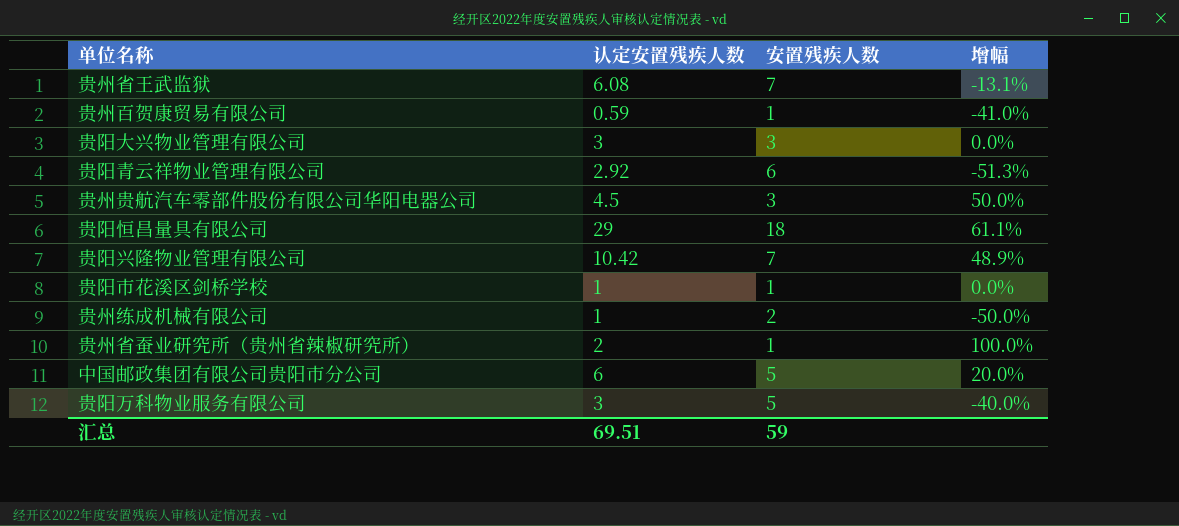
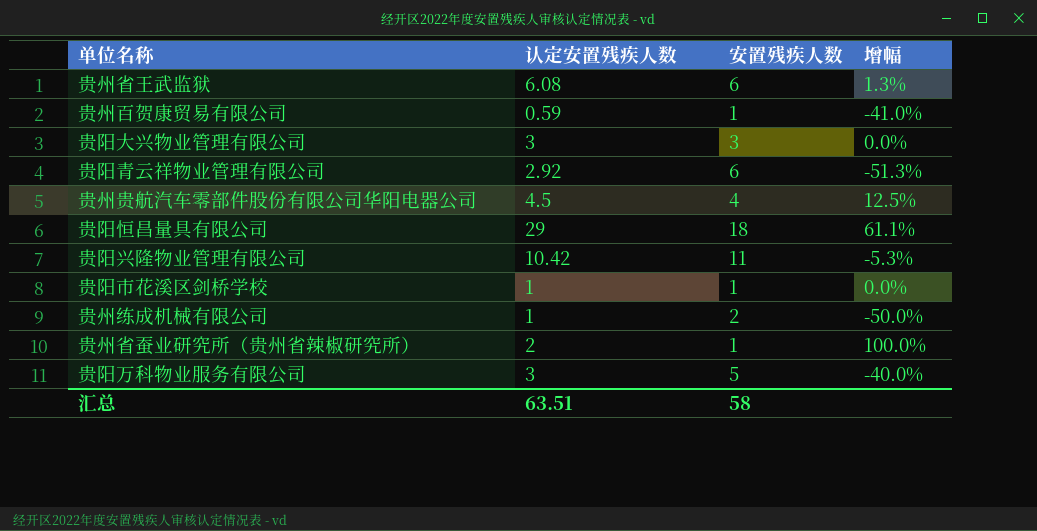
row 中国邮政集团有限公司贵阳市分公司: 6 | 5 | 20.0% -> none
贵州省王武监狱 | 安置残疾人数: 7 -> 6
贵州省王武监狱 | 增幅: -13.1% -> 1.3%
贵州贵航汽车零部件股份有限公司华阳电器公司 | 安置残疾人数: 3 -> 4
贵州贵航汽车零部件股份有限公司华阳电器公司 | 增幅: 50.0% -> 12.5%
贵阳兴隆物业管理有限公司 | 安置残疾人数: 7 -> 11
贵阳兴隆物业管理有限公司 | 增幅: 48.9% -> -5.3%
汇总 | 认定安置残疾人数: 69.51 -> 63.51
汇总 | 安置残疾人数: 59 -> 58

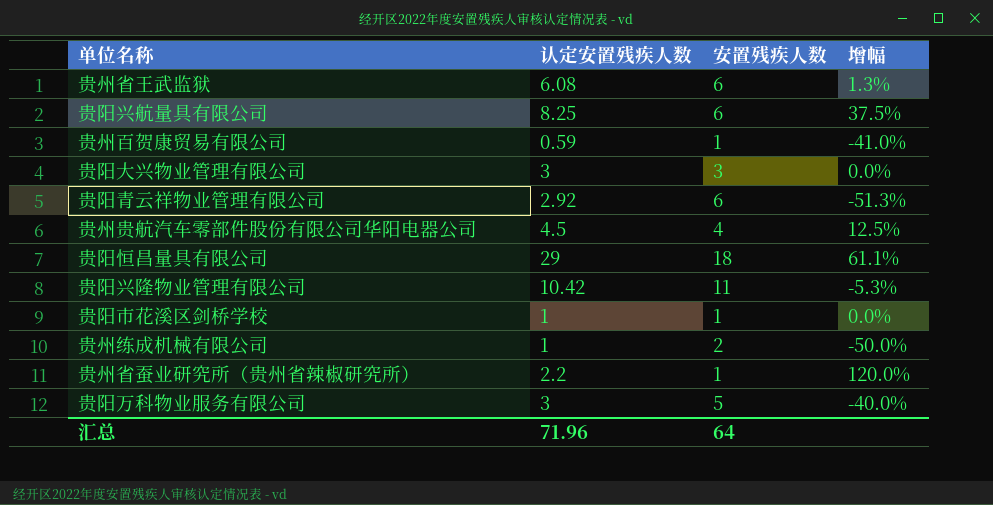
row 贵阳兴航量具有限公司: none -> 8.25 | 6 | 37.5%
贵州省蚕业研究所（贵州省辣椒研究所） | 认定安置残疾人数: 2 -> 2.2
贵州省蚕业研究所（贵州省辣椒研究所） | 增幅: 100.0% -> 120.0%
汇总 | 认定安置残疾人数: 63.51 -> 71.96
汇总 | 安置残疾人数: 58 -> 64

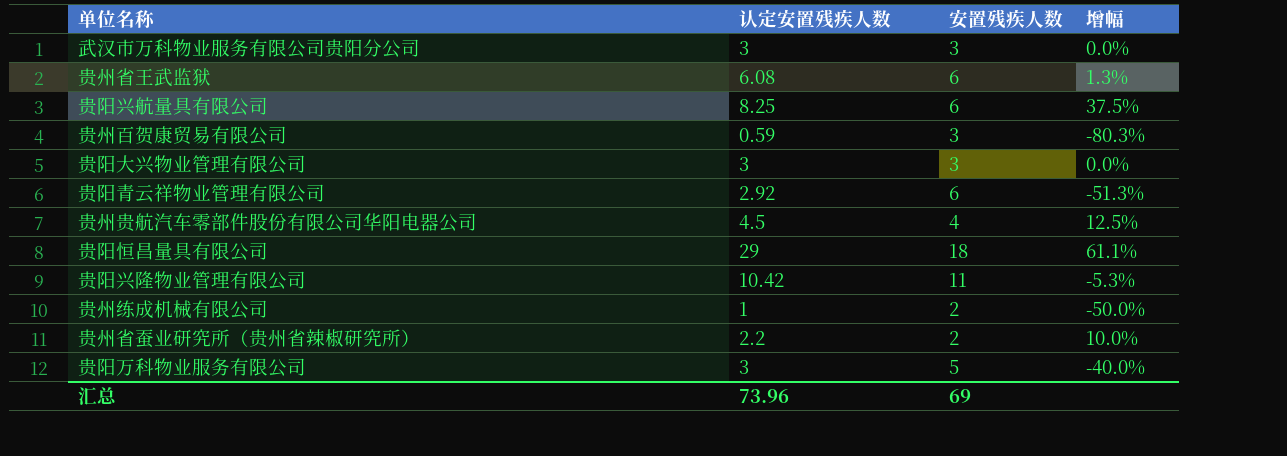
row 贵阳市花溪区剑桥学校: 1 | 1 | 0.0% -> none
row 武汉市万科物业服务有限公司贵阳分公司: none -> 3 | 3 | 0.0%
贵州百贺康贸易有限公司 | 安置残疾人数: 1 -> 3
贵州百贺康贸易有限公司 | 增幅: -41.0% -> -80.3%
贵州省蚕业研究所（贵州省辣椒研究所） | 安置残疾人数: 1 -> 2
贵州省蚕业研究所（贵州省辣椒研究所） | 增幅: 120.0% -> 10.0%
汇总 | 认定安置残疾人数: 71.96 -> 73.96
汇总 | 安置残疾人数: 64 -> 69

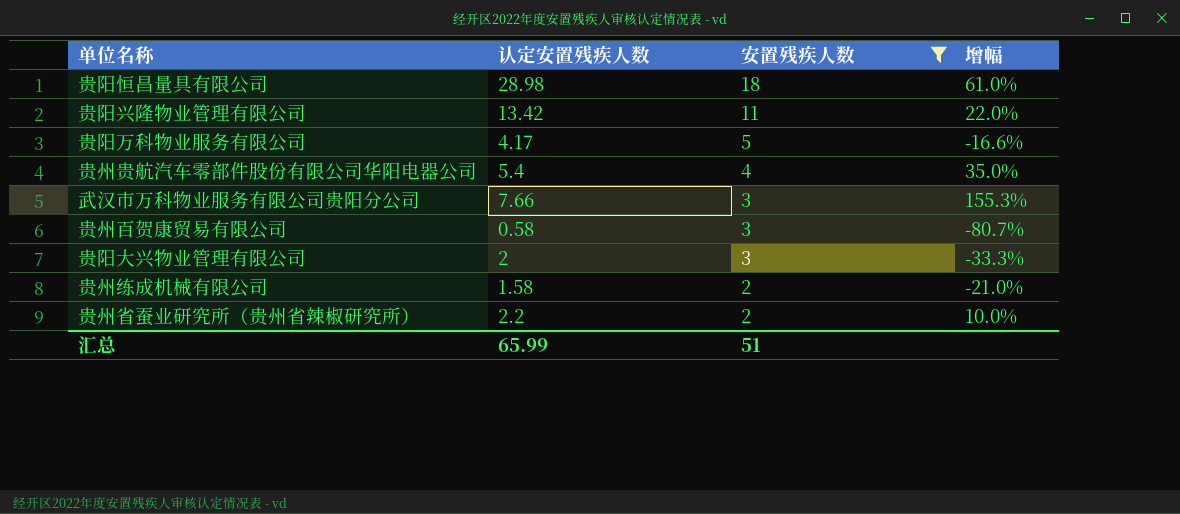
filter: none -> 安置残疾人数 != 6
row order: none -> 安置残疾人数 descending
贵阳恒昌量具有限公司 | 认定安置残疾人数: 29 -> 28.98
贵阳恒昌量具有限公司 | 增幅: 61.1% -> 61.0%
贵阳兴隆物业管理有限公司 | 认定安置残疾人数: 10.42 -> 13.42
贵阳兴隆物业管理有限公司 | 增幅: -5.3% -> 22.0%
贵阳万科物业服务有限公司 | 认定安置残疾人数: 3 -> 4.17
贵阳万科物业服务有限公司 | 增幅: -40.0% -> -16.6%
贵州贵航汽车零部件股份有限公司华阳电器公司 | 认定安置残疾人数: 4.5 -> 5.4
贵州贵航汽车零部件股份有限公司华阳电器公司 | 增幅: 12.5% -> 35.0%
武汉市万科物业服务有限公司贵阳分公司 | 认定安置残疾人数: 3 -> 7.66
武汉市万科物业服务有限公司贵阳分公司 | 增幅: 0.0% -> 155.3%
贵州百贺康贸易有限公司 | 认定安置残疾人数: 0.59 -> 0.58
贵州百贺康贸易有限公司 | 增幅: -80.3% -> -80.7%
贵阳大兴物业管理有限公司 | 认定安置残疾人数: 3 -> 2
贵阳大兴物业管理有限公司 | 增幅: 0.0% -> -33.3%
贵州练成机械有限公司 | 认定安置残疾人数: 1 -> 1.58
贵州练成机械有限公司 | 增幅: -50.0% -> -21.0%
汇总 | 认定安置残疾人数: 73.96 -> 65.99
汇总 | 安置残疾人数: 69 -> 51

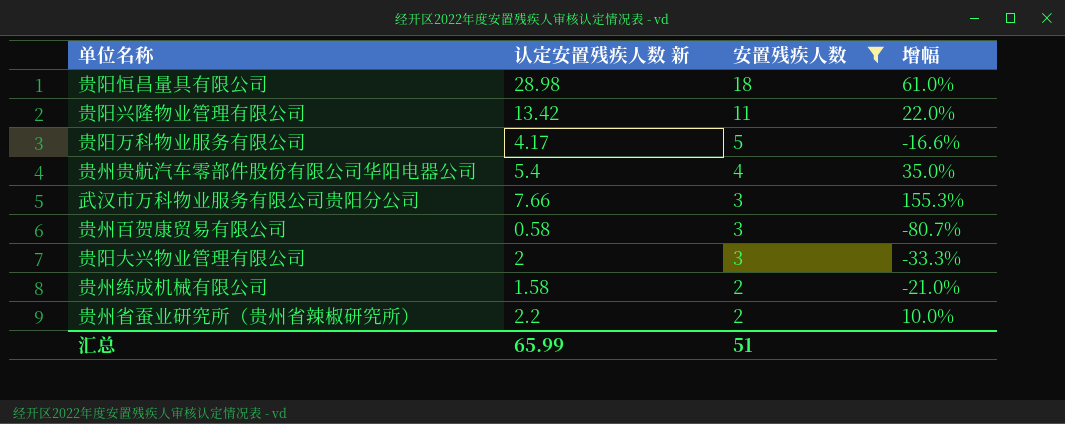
column name: 认定安置残疾人数 -> 认定安置残疾人数 新

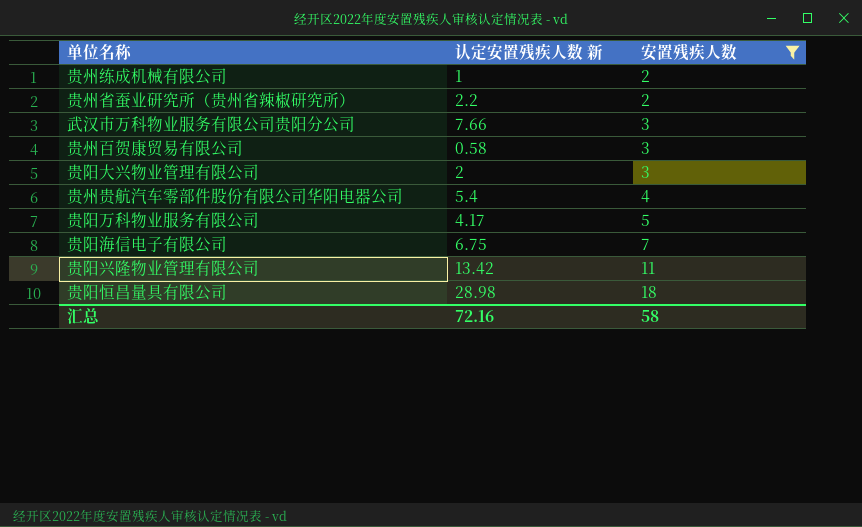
row order: 安置残疾人数 descending -> 安置残疾人数 ascending
column 增幅 | formula: ([认定安置残疾人数 新] - [安置残疾人数]) / [安置残疾人数] -> none
贵州练成机械有限公司 | 认定安置残疾人数 新: 1.58 -> 1
row 贵阳海信电子有限公司: none -> 6.75 | 7
汇总 | 认定安置残疾人数 新: 65.99 -> 72.16
汇总 | 安置残疾人数: 51 -> 58

